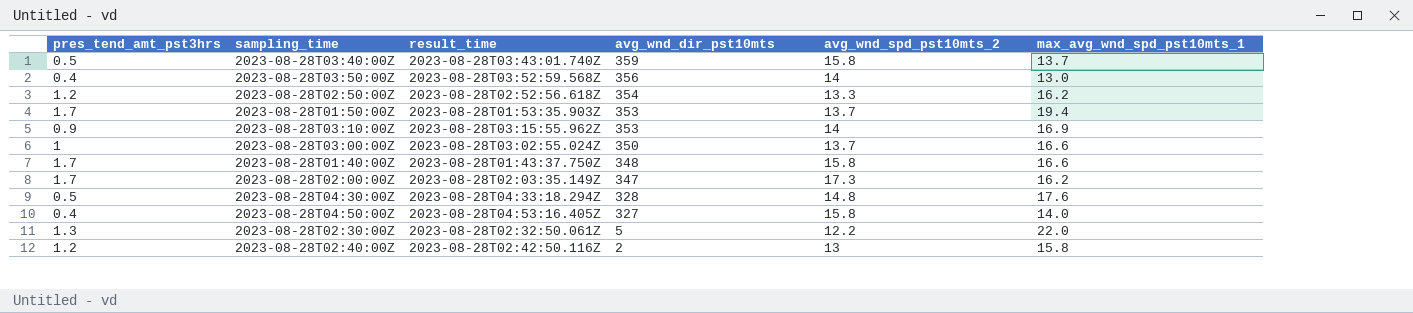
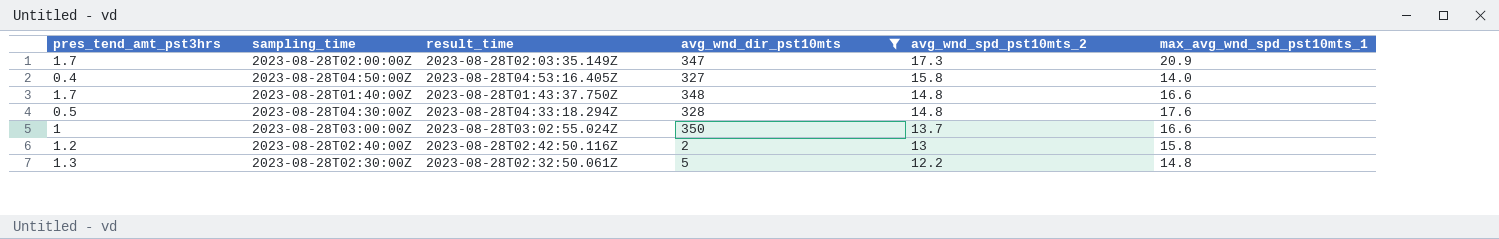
filter: none -> avg_wnd_dir_pst10mts <= 350
row order: avg_wnd_dir_pst10mts descending -> avg_wnd_spd_pst10mts_2 descending
2023-08-28T02:00:00Z | max_avg_wnd_spd_pst10mts_1: 16.2 -> 20.9
2023-08-28T01:40:00Z | avg_wnd_spd_pst10mts_2: 15.8 -> 14.8
2023-08-28T02:30:00Z | max_avg_wnd_spd_pst10mts_1: 22.0 -> 14.8

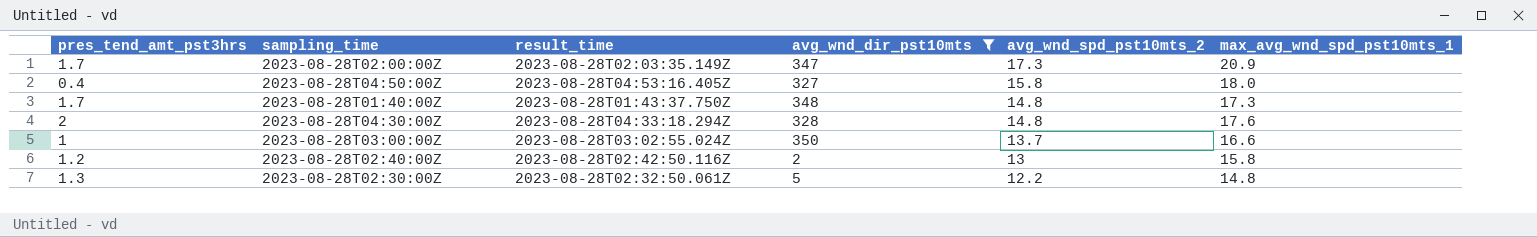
2023-08-28T04:50:00Z | max_avg_wnd_spd_pst10mts_1: 14.0 -> 18.0
2023-08-28T01:40:00Z | max_avg_wnd_spd_pst10mts_1: 16.6 -> 17.3
2023-08-28T04:30:00Z | pres_tend_amt_pst3hrs: 0.5 -> 2

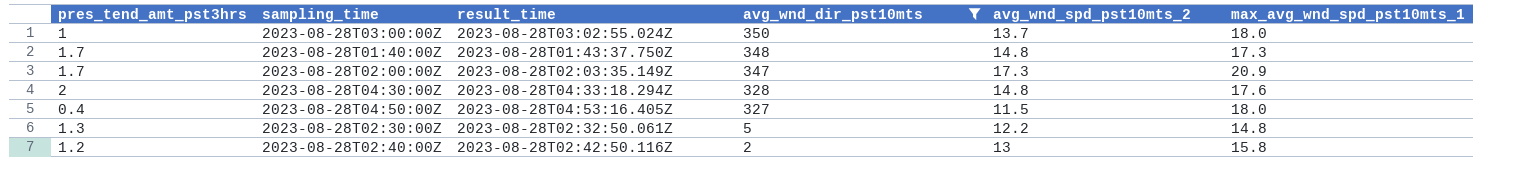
row order: avg_wnd_spd_pst10mts_2 descending -> avg_wnd_dir_pst10mts descending
2023-08-28T03:00:00Z | max_avg_wnd_spd_pst10mts_1: 16.6 -> 18.0
2023-08-28T04:50:00Z | avg_wnd_spd_pst10mts_2: 15.8 -> 11.5

